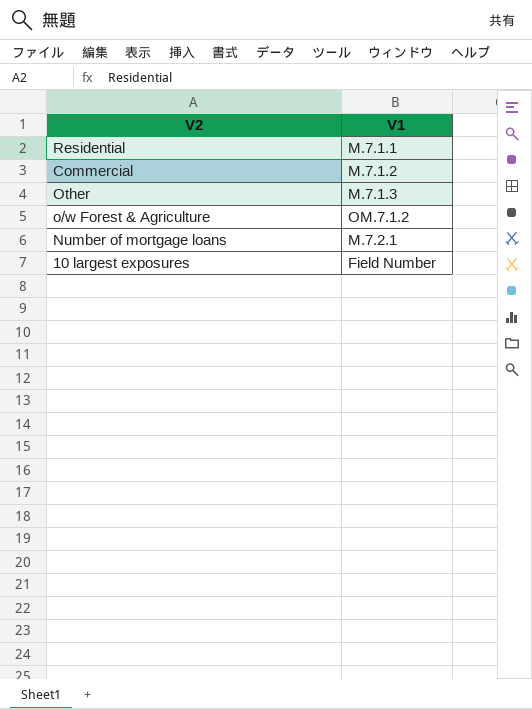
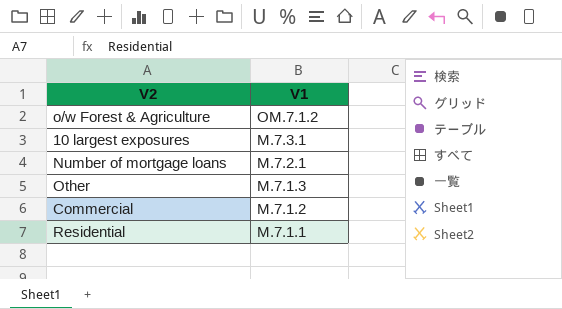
row order: none -> V1 descending
10 largest exposures | V1: Field Number -> M.7.3.1

